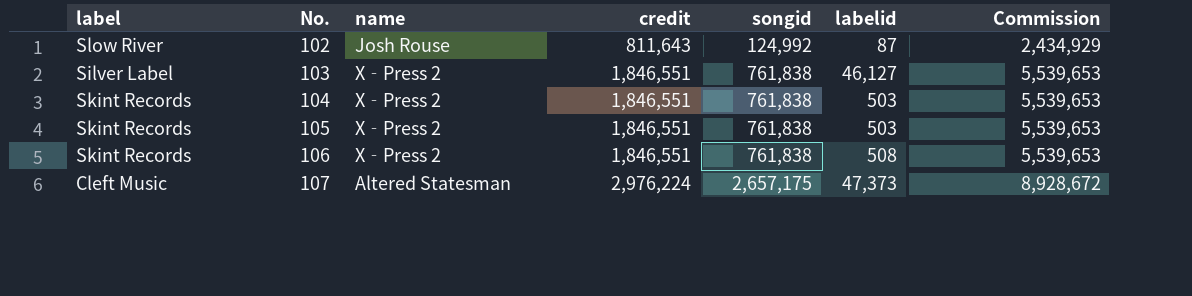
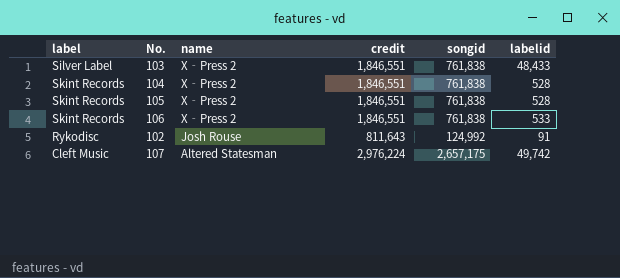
row order: No. ascending -> name descending
column Commission | formula: [credit] * 3 -> none
103 | labelid: 46,127 -> 48,433
104 | labelid: 503 -> 528
105 | labelid: 503 -> 528
106 | labelid: 508 -> 533
102 | label: Slow River -> Rykodisc
102 | labelid: 87 -> 91
107 | labelid: 47,373 -> 49,742

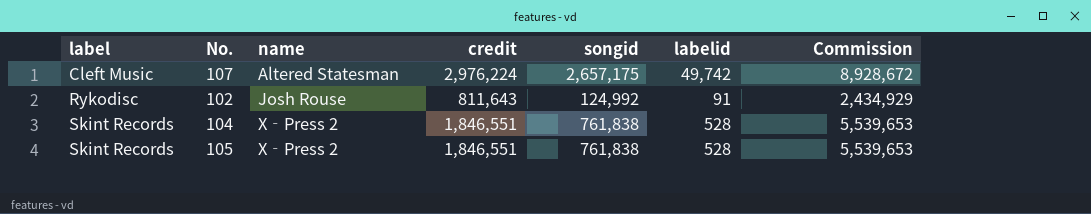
row order: name descending -> label ascending
column Commission | formula: none -> [credit] * 3
row 103: Silver Label | X‐Press 2 | 1,846,551 | 761,838 | 48,433 -> none
row 106: Skint Records | X‐Press 2 | 1,846,551 | 761,838 | 533 -> none

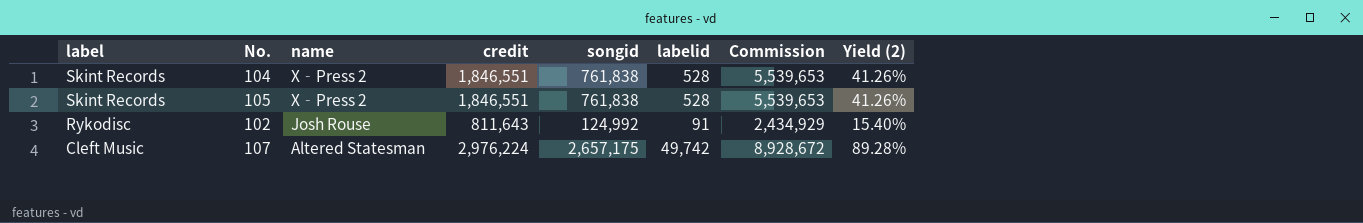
row order: label ascending -> label descending
column Yield (2) | formula: none -> [songid] / [credit]

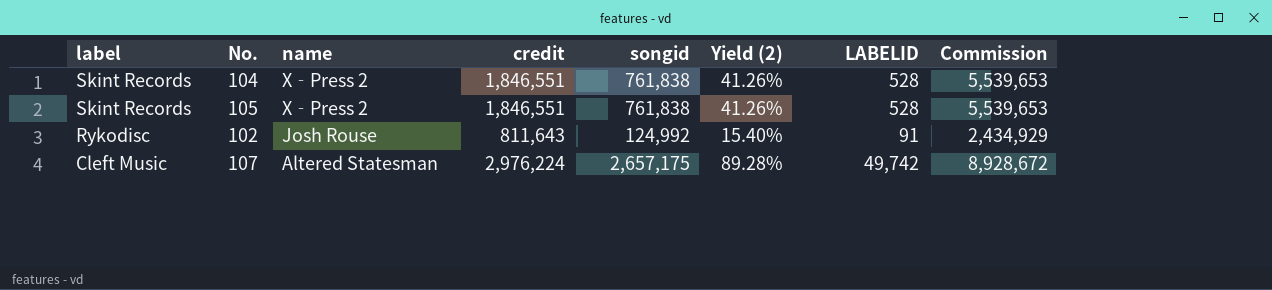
column Yield (2) | position: 8 -> 6
column name: labelid -> LABELID

